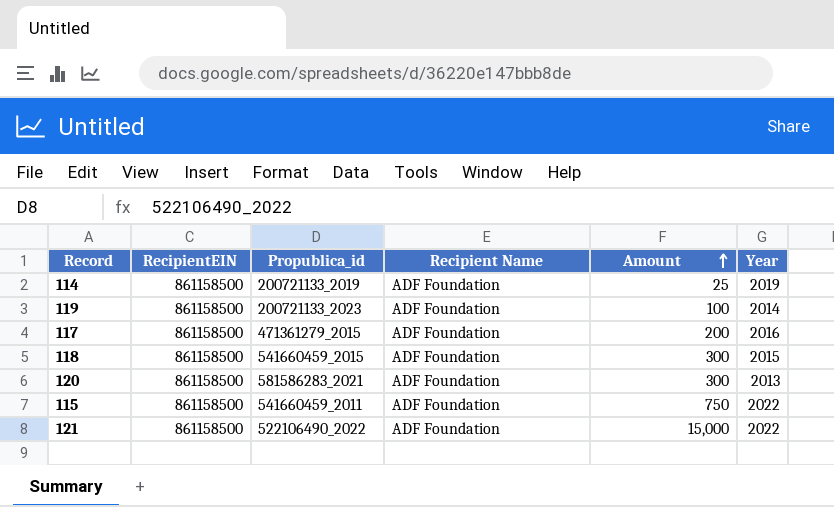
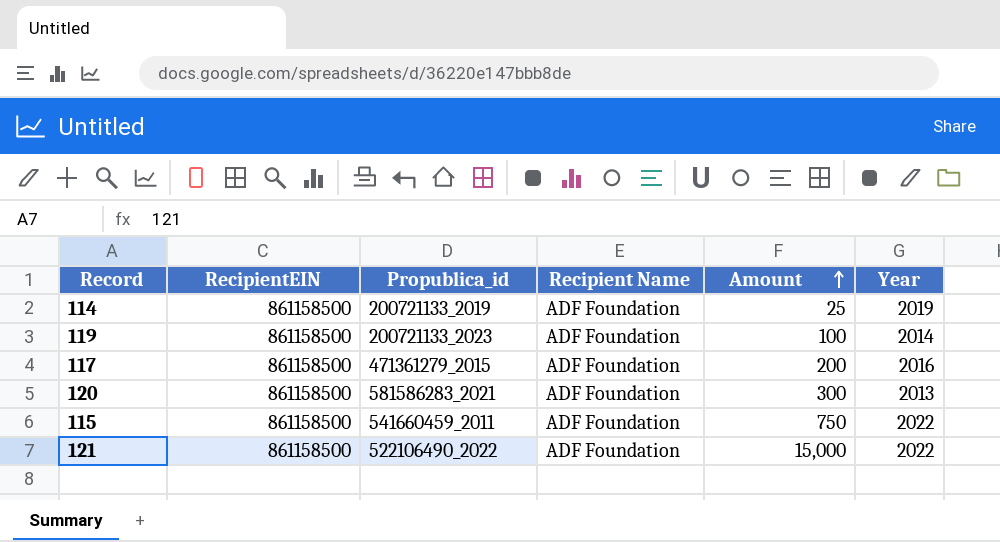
row 118: 861158500 | 541660459_2015 | ADF Foundation | 300 | 2015 -> none

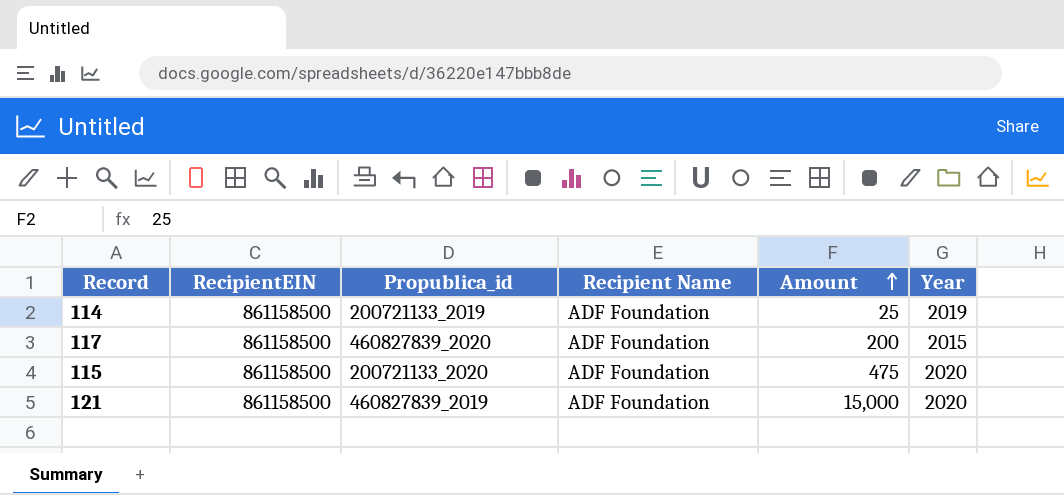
row 119: 861158500 | 200721133_2023 | ADF Foundation | 100 | 2014 -> none
row 120: 861158500 | 581586283_2021 | ADF Foundation | 300 | 2013 -> none
117 | Propublica_id: 471361279_2015 -> 460827839_2020
117 | Year: 2016 -> 2015
115 | Propublica_id: 541660459_2011 -> 200721133_2020
115 | Amount: 750 -> 475
115 | Year: 2022 -> 2020
121 | Propublica_id: 522106490_2022 -> 460827839_2019
121 | Year: 2022 -> 2020

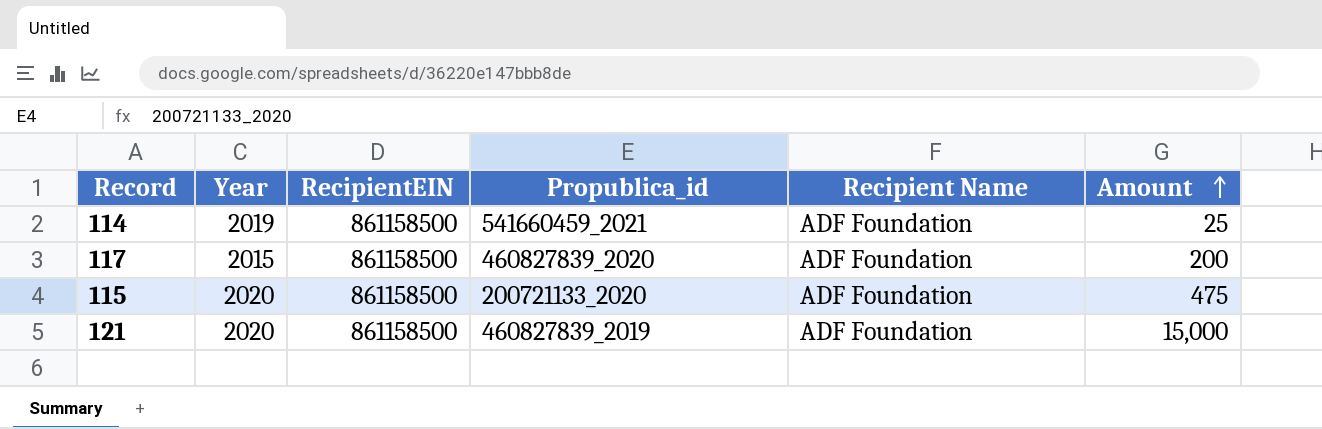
column Year | position: 6 -> 2
114 | Propublica_id: 200721133_2019 -> 541660459_2021

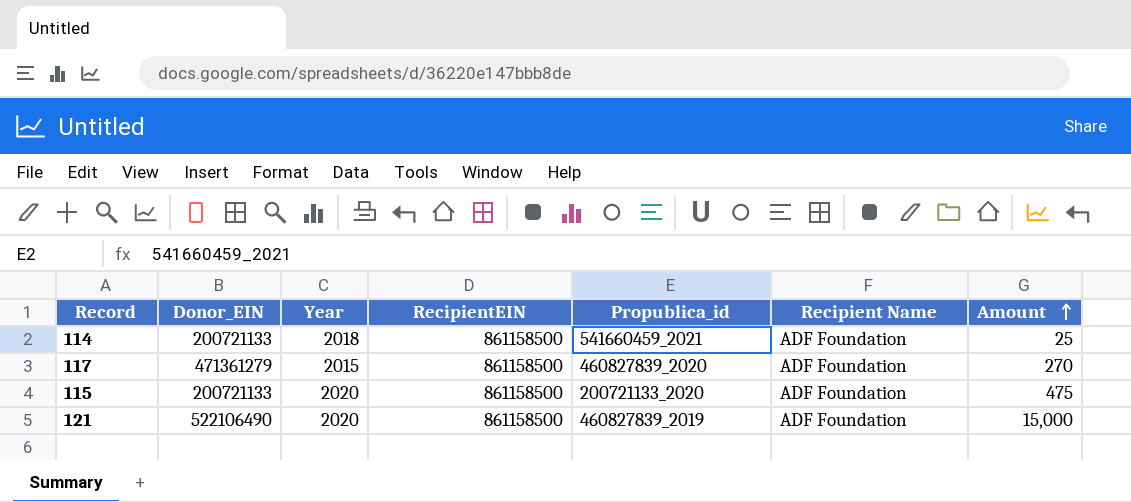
column Donor_EIN | position: none -> 2
114 | Year: 2019 -> 2018
117 | Amount: 200 -> 270

